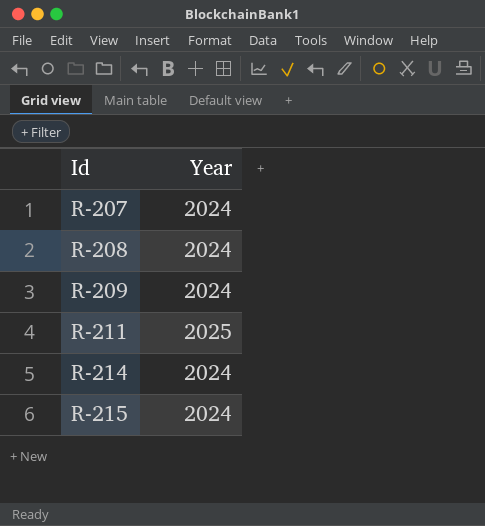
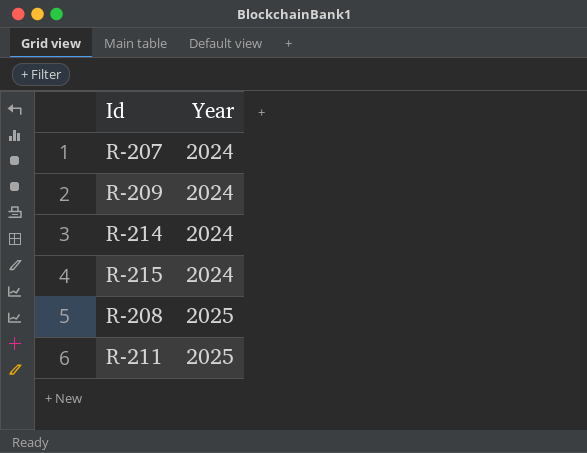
row order: Id ascending -> Year ascending
R-208 | Year: 2024 -> 2025

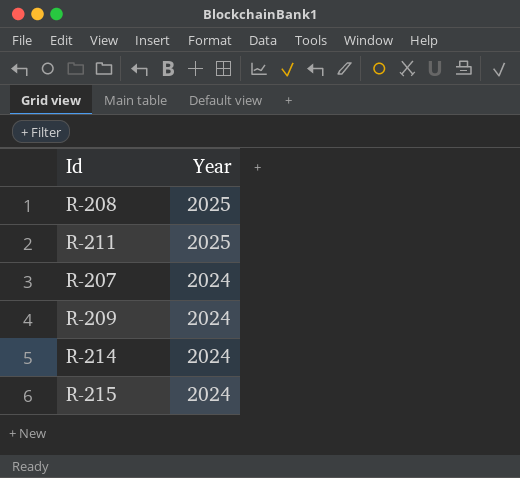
row order: Year ascending -> Year descending

